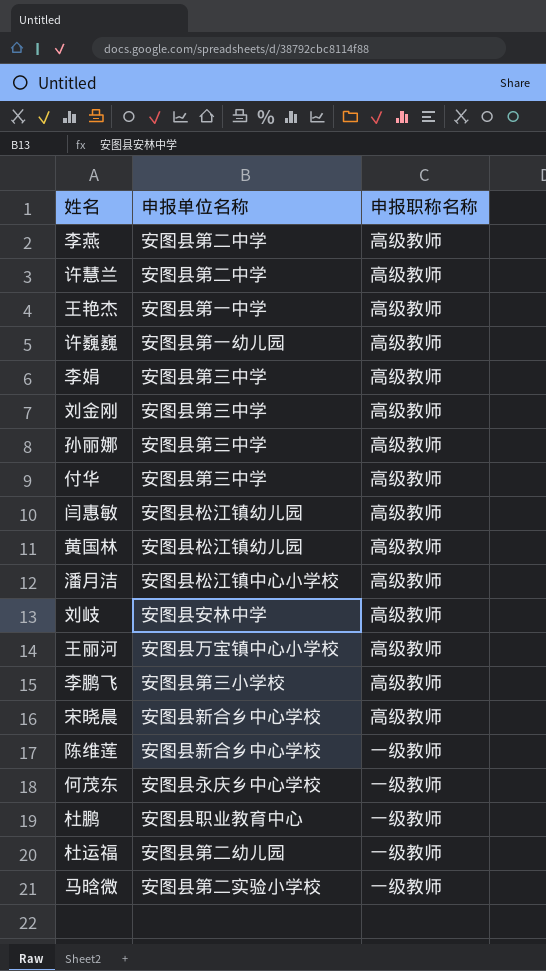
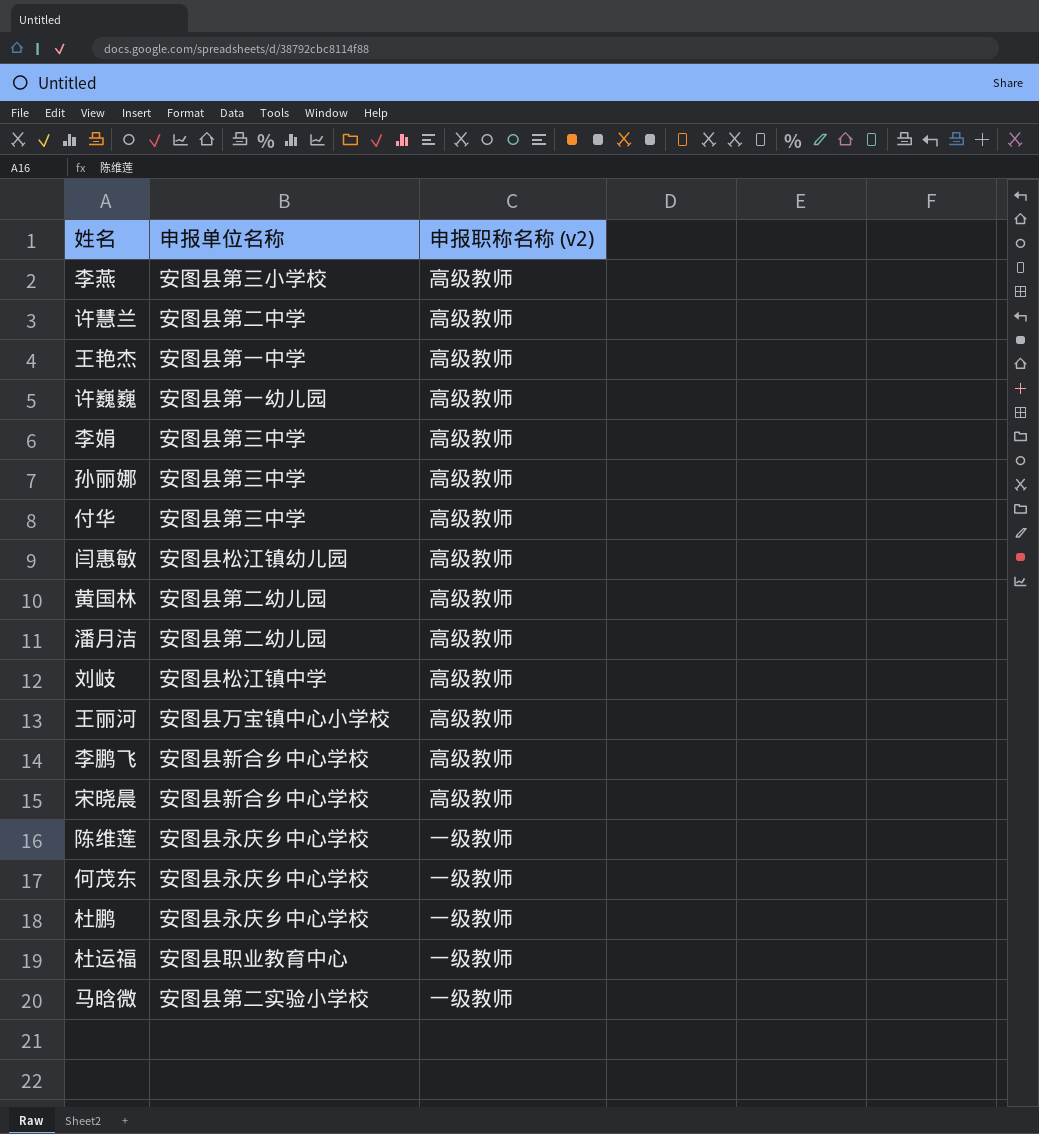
column name: 申报职称名称 -> 申报职称名称 (v2)
row 刘金刚: 安图县第三中学 | 高级教师 -> none
李燕 | 申报单位名称: 安图县第二中学 -> 安图县第三小学校
黄国林 | 申报单位名称: 安图县松江镇幼儿园 -> 安图县第二幼儿园
潘月洁 | 申报单位名称: 安图县松江镇中心小学校 -> 安图县第二幼儿园
刘岐 | 申报单位名称: 安图县安林中学 -> 安图县松江镇中学
李鹏飞 | 申报单位名称: 安图县第三小学校 -> 安图县新合乡中心学校
陈维莲 | 申报单位名称: 安图县新合乡中心学校 -> 安图县永庆乡中心学校
杜鹏 | 申报单位名称: 安图县职业教育中心 -> 安图县永庆乡中心学校
杜运福 | 申报单位名称: 安图县第二幼儿园 -> 安图县职业教育中心

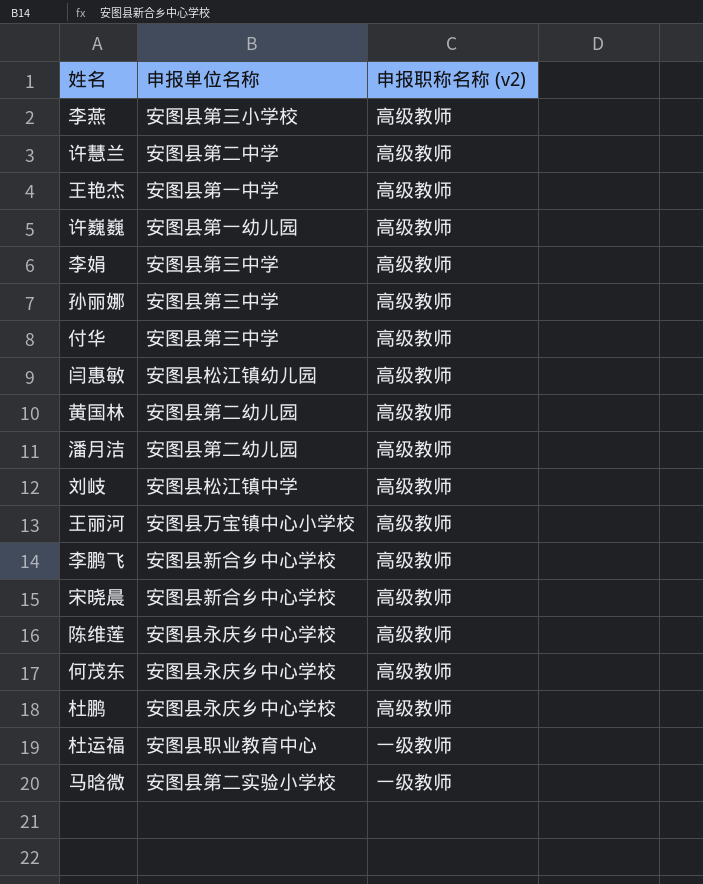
陈维莲 | 申报职称名称 (v2): 一级教师 -> 高级教师
何茂东 | 申报职称名称 (v2): 一级教师 -> 高级教师
杜鹏 | 申报职称名称 (v2): 一级教师 -> 高级教师

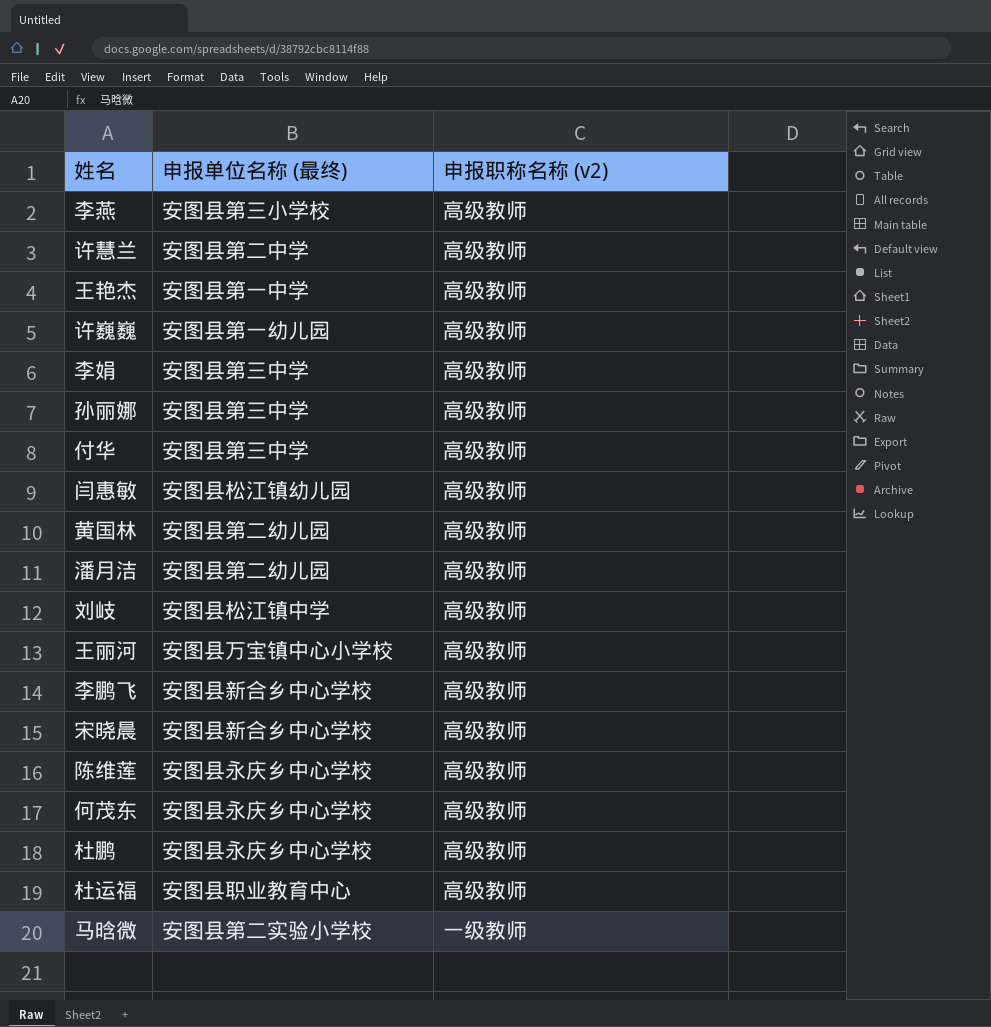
column name: 申报单位名称 -> 申报单位名称 (最终)
杜运福 | 申报职称名称 (v2): 一级教师 -> 高级教师

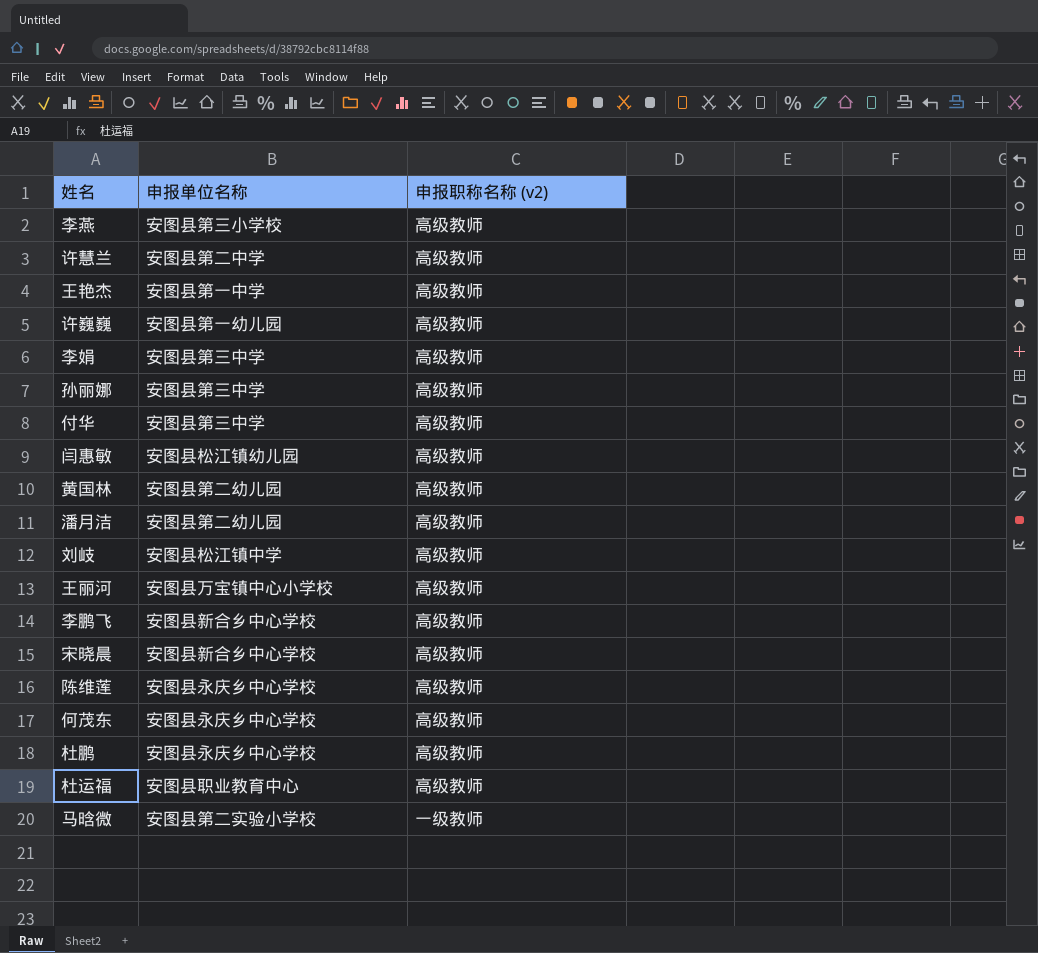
column name: 申报单位名称 (最终) -> 申报单位名称

